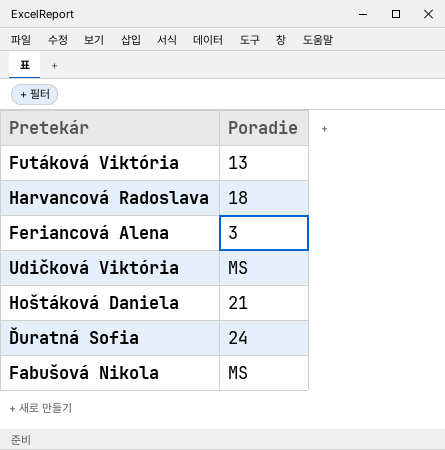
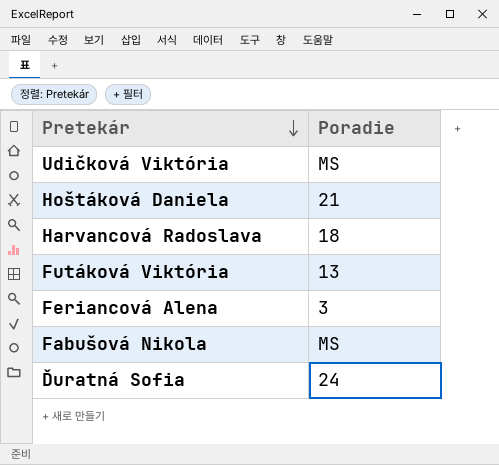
row order: none -> Pretekár descending

